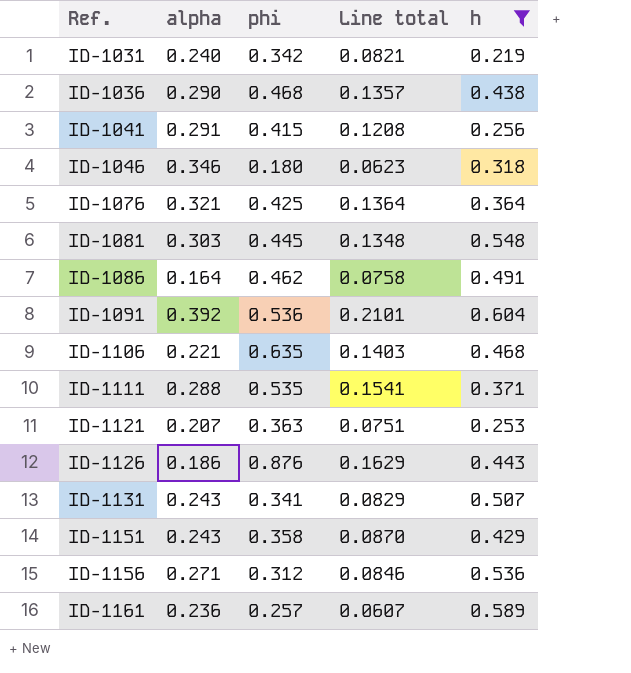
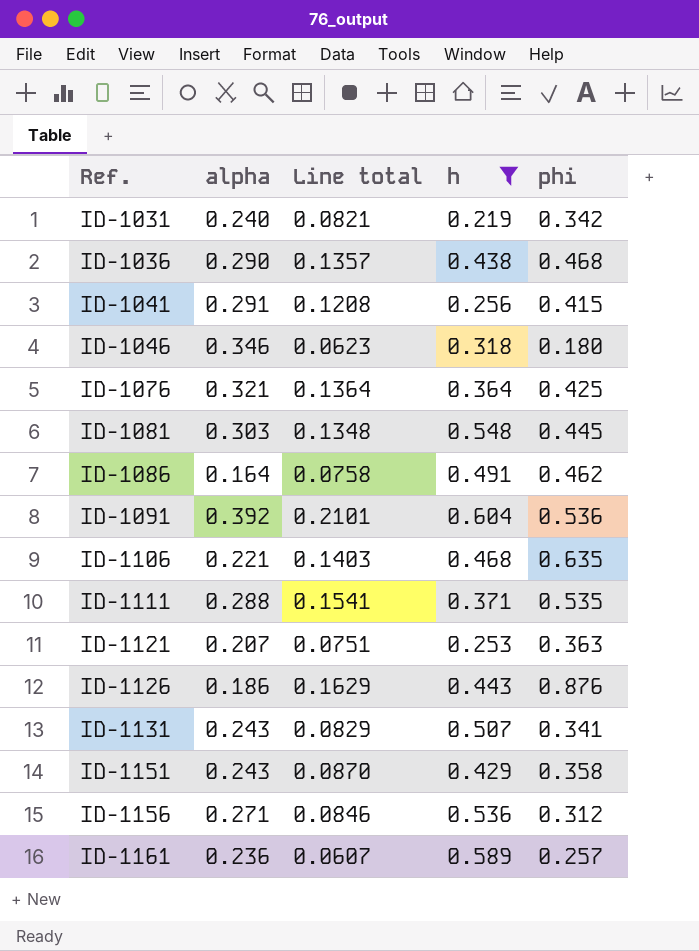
column phi | position: 3 -> 5

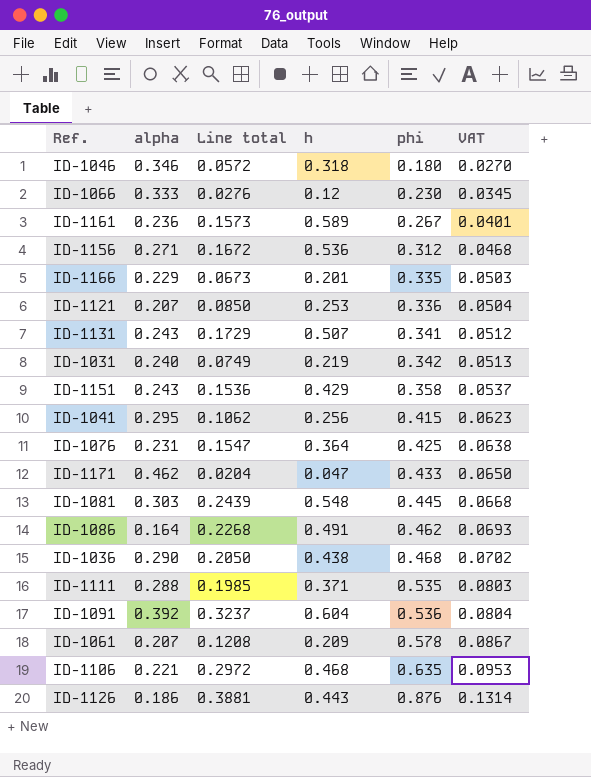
filter: h >= 0.219 -> none
row order: Ref. ascending -> phi ascending
column Line total | formula: [alpha] * [phi] -> [h] * [phi]
column VAT | formula: none -> [phi] * 0.15
ID-1161 | phi: 0.257 -> 0.267
ID-1121 | phi: 0.363 -> 0.336
ID-1041 | alpha: 0.291 -> 0.295
ID-1076 | alpha: 0.321 -> 0.231

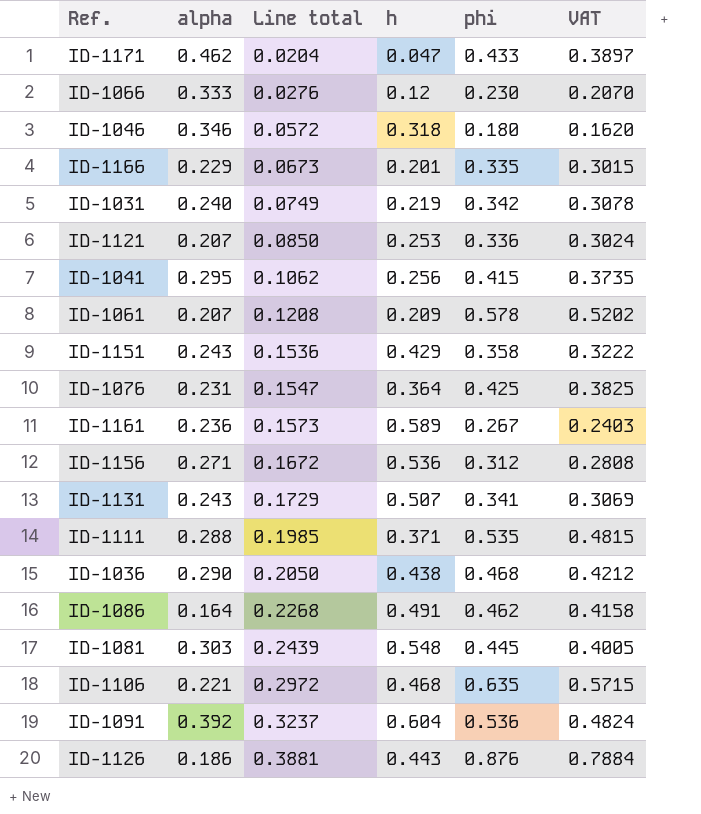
row order: phi ascending -> Line total ascending
column VAT | formula: [phi] * 0.15 -> [phi] * 0.9

